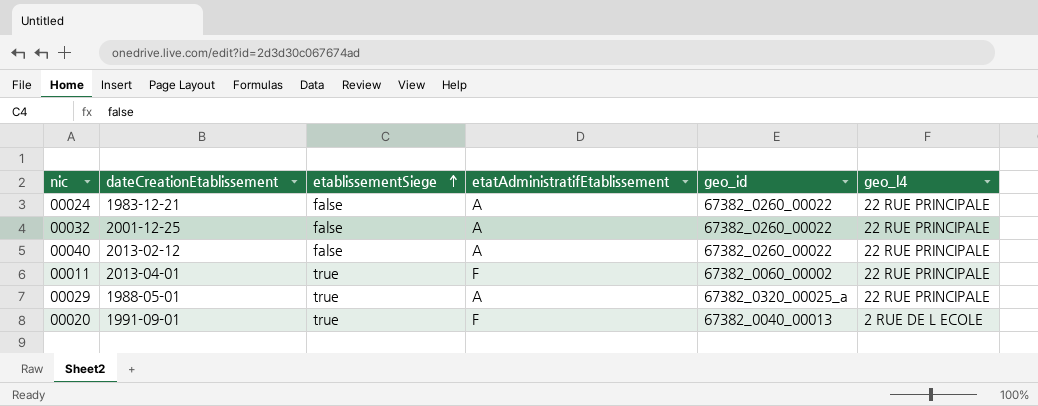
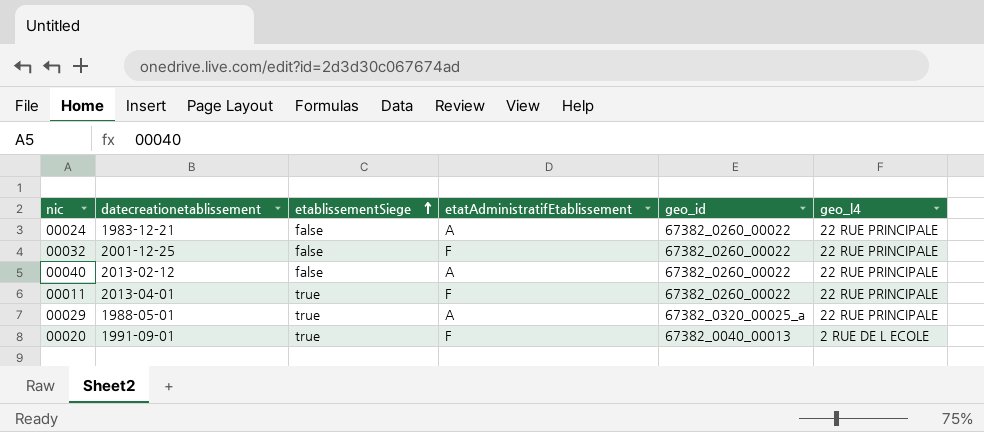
column name: dateCreationEtablissement -> datecreationetablissement
00032 | etatAdministratifEtablissement: A -> F
00011 | geo_id: 67382_0060_00002 -> 67382_0260_00022

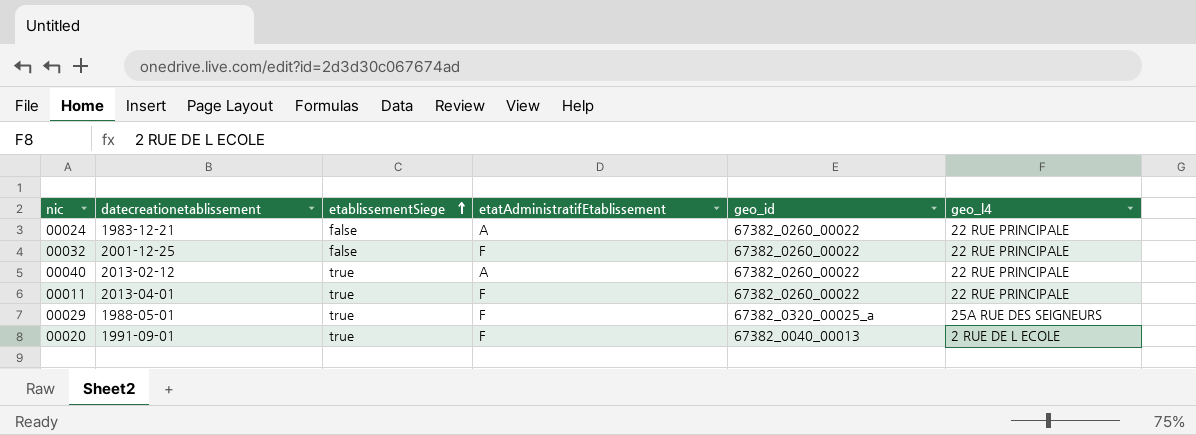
00040 | etablissementSiege: false -> true
00029 | etatAdministratifEtablissement: A -> F
00029 | geo_l4: 22 RUE PRINCIPALE -> 25A RUE DES SEIGNEURS

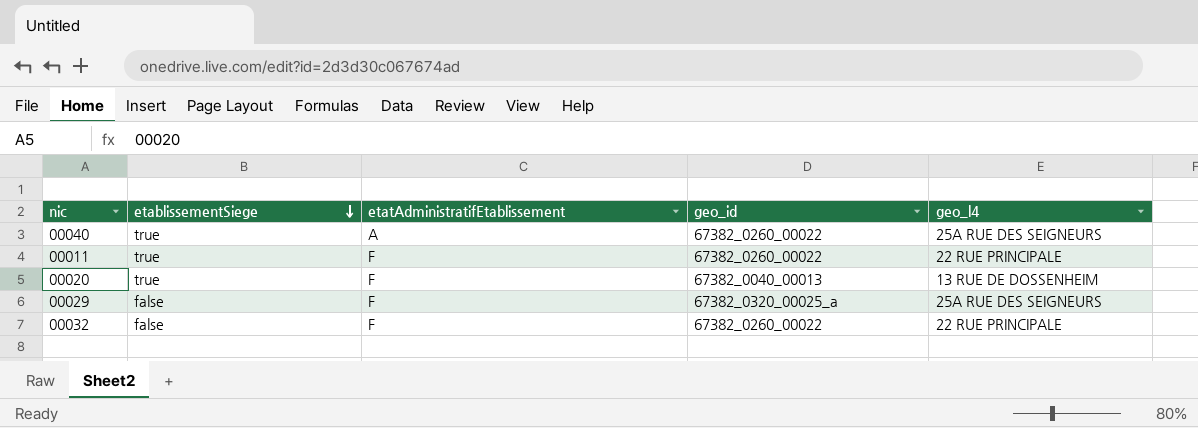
row order: etablissementSiege ascending -> etablissementSiege descending
column datecreationetablissement | position: 2 -> none
row 00024: 1983-12-21 | false | A | 67382_0260_00022 | 22 RUE PRINCIPALE -> none
00040 | geo_l4: 22 RUE PRINCIPALE -> 25A RUE DES SEIGNEURS
00020 | geo_l4: 2 RUE DE L ECOLE -> 13 RUE DE DOSSENHEIM
00029 | etablissementSiege: true -> false

